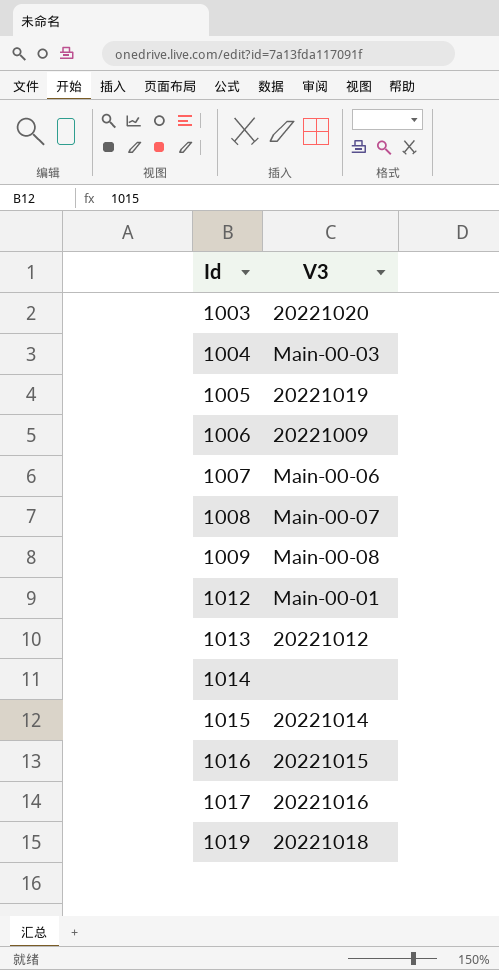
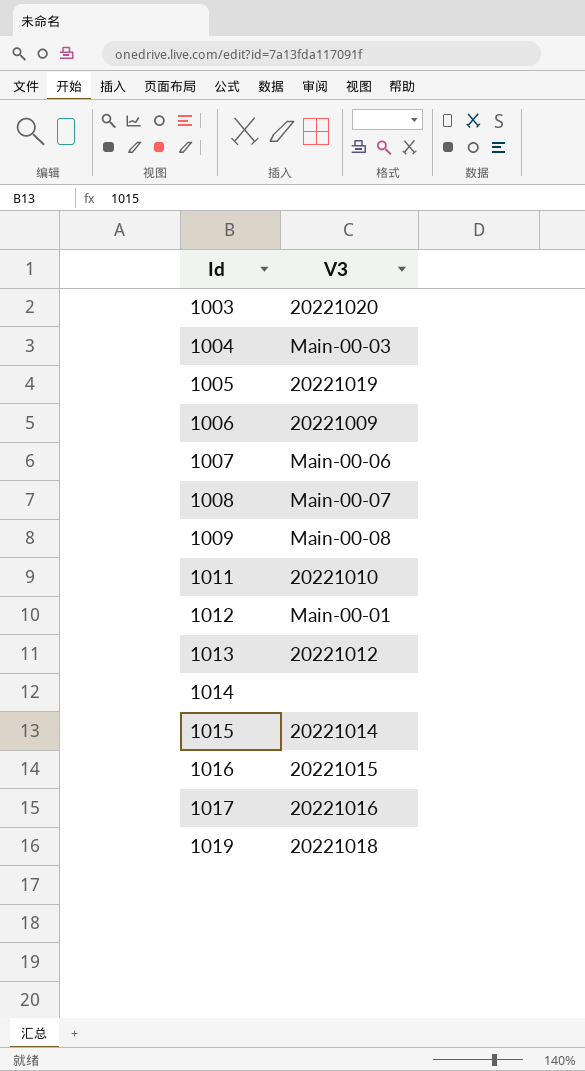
row 1011: none -> 20221010

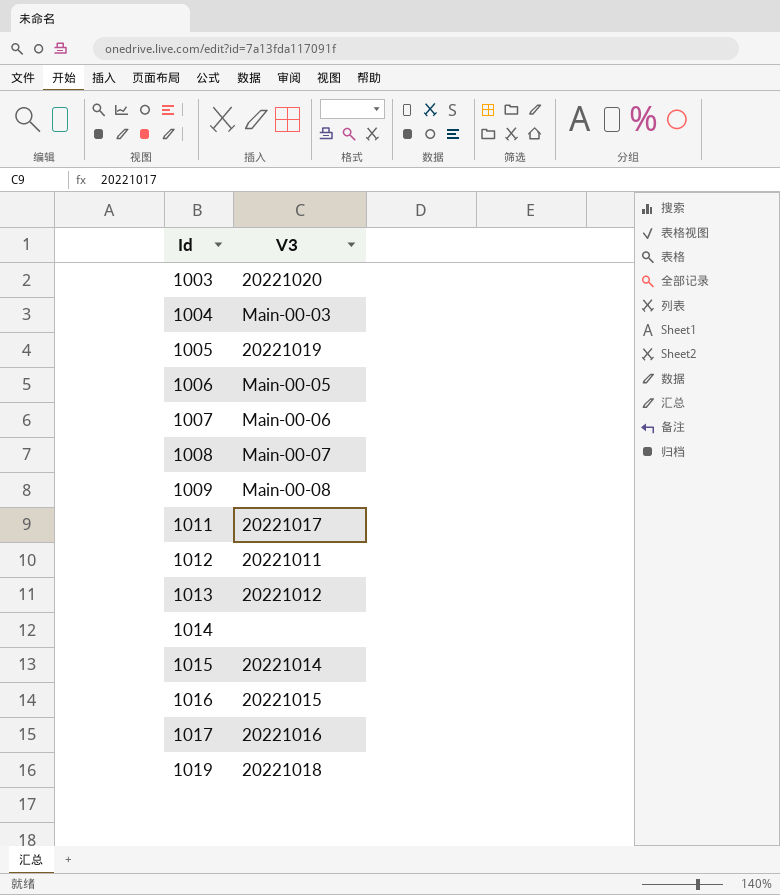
1006 | V3: 20221009 -> Main-00-05
1011 | V3: 20221010 -> 20221017
1012 | V3: Main-00-01 -> 20221011

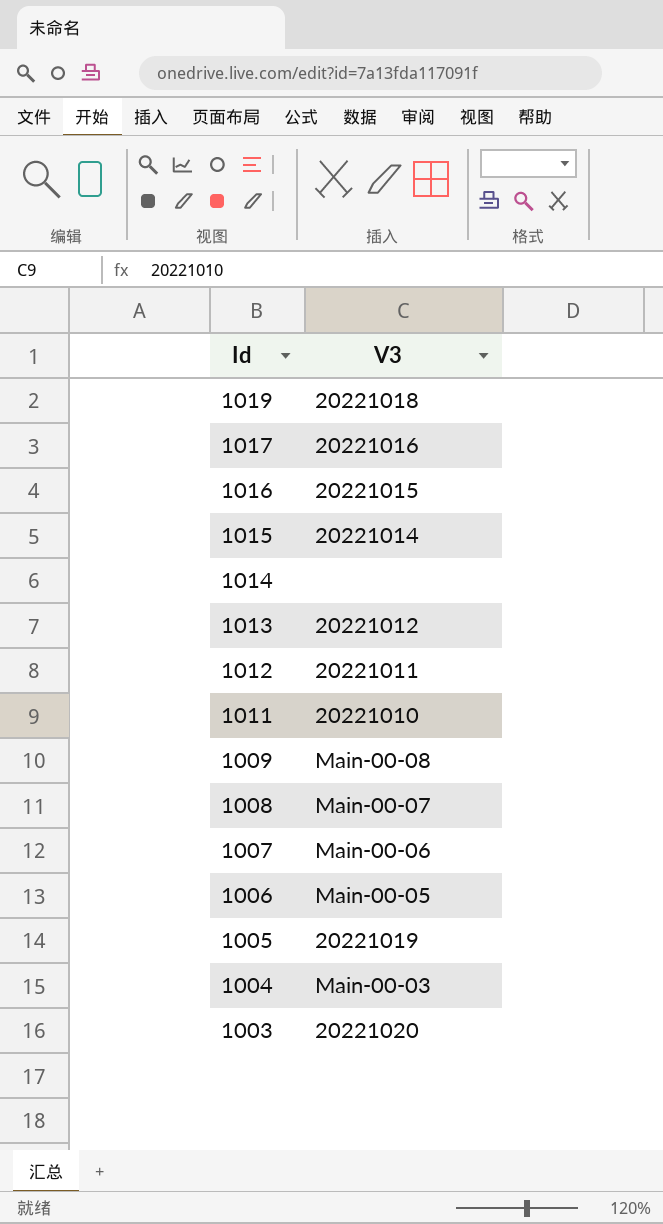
row order: Id ascending -> Id descending
1011 | V3: 20221017 -> 20221010

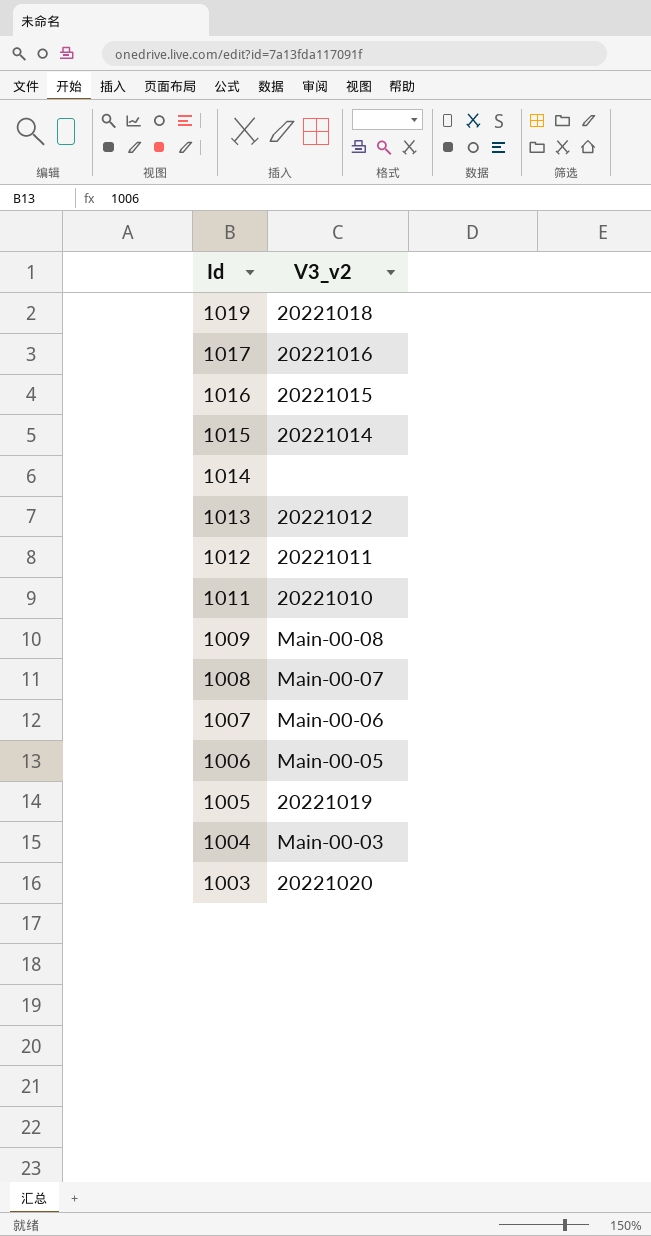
column name: V3 -> V3_v2

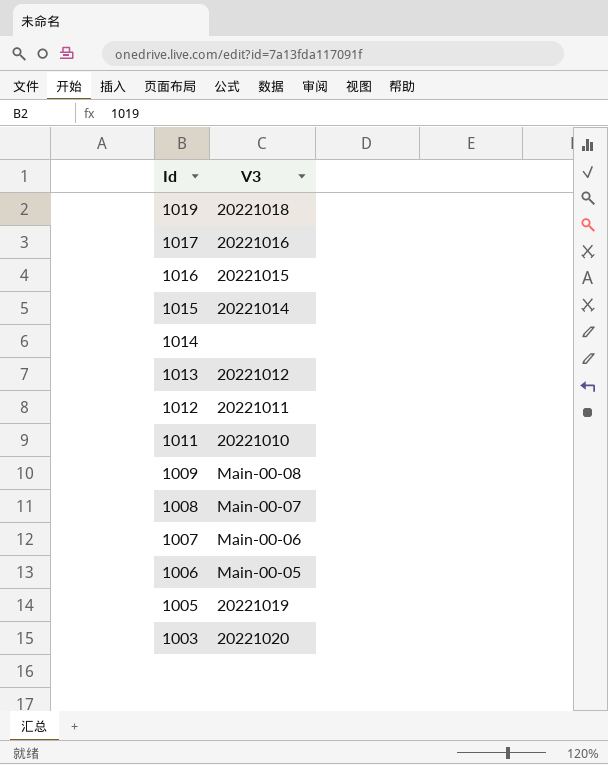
column name: V3_v2 -> V3
row 1004: Main-00-03 -> none

